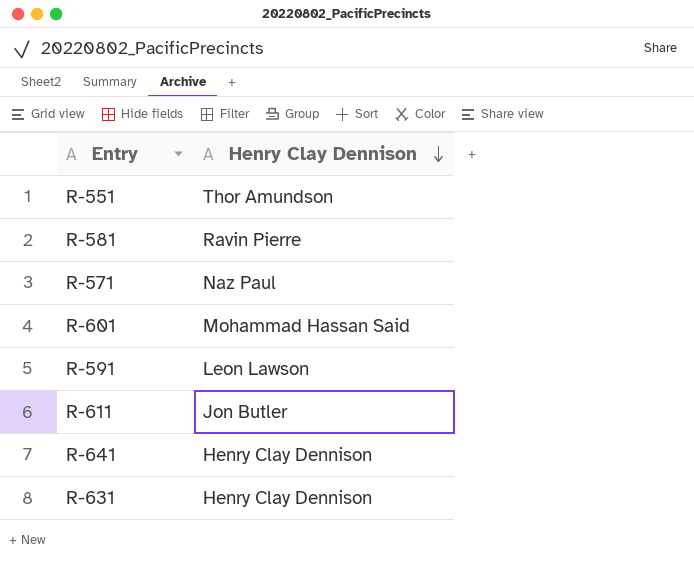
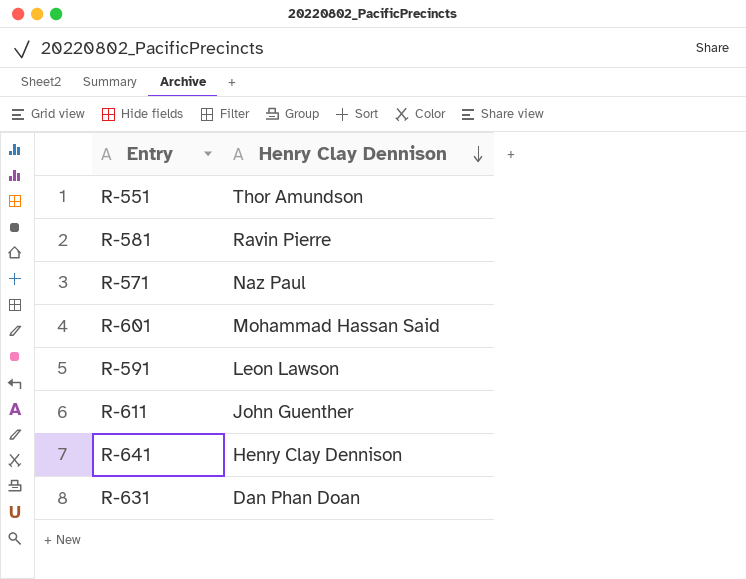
R-611 | Henry Clay Dennison: Jon Butler -> John Guenther
R-631 | Henry Clay Dennison: Henry Clay Dennison -> Dan Phan Doan

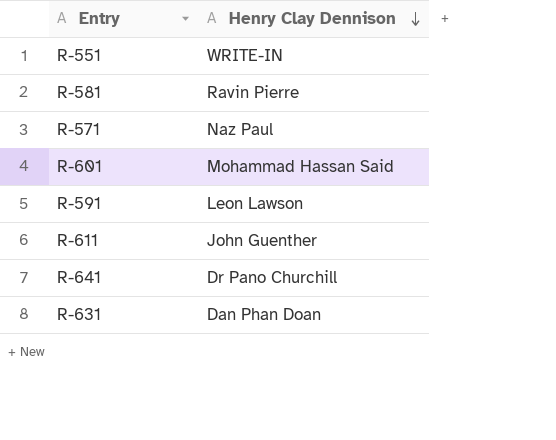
R-551 | Henry Clay Dennison: Thor Amundson -> WRITE-IN
R-641 | Henry Clay Dennison: Henry Clay Dennison -> Dr Pano Churchill

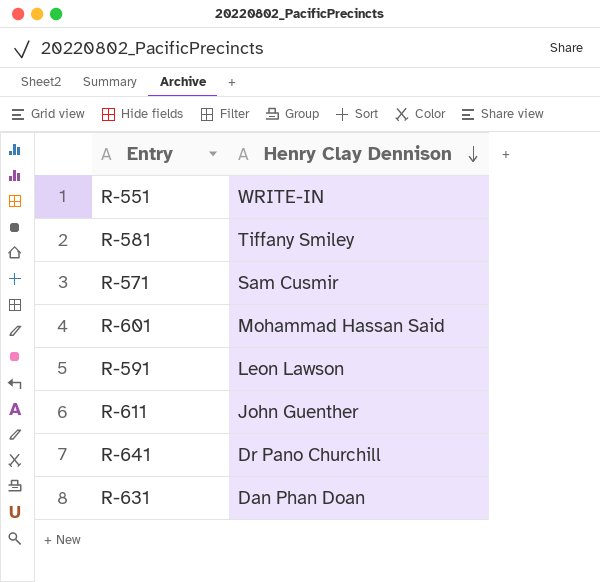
R-581 | Henry Clay Dennison: Ravin Pierre -> Tiffany Smiley
R-571 | Henry Clay Dennison: Naz Paul -> Sam Cusmir

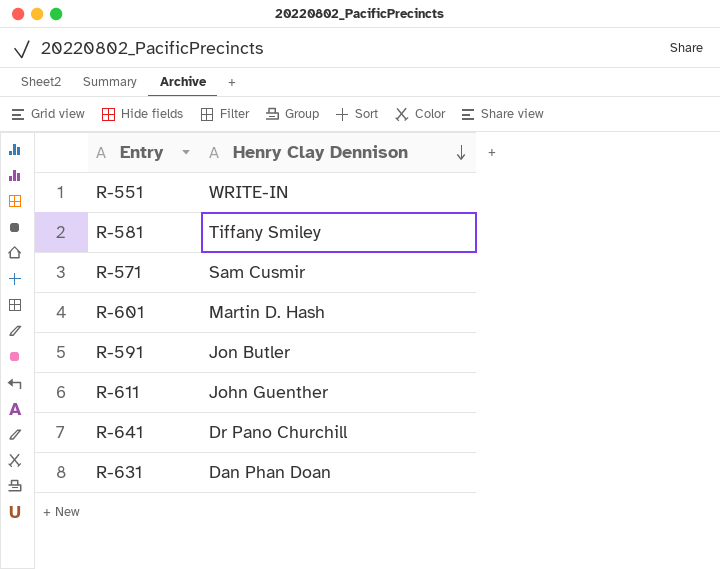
R-601 | Henry Clay Dennison: Mohammad Hassan Said -> Martin D. Hash
R-591 | Henry Clay Dennison: Leon Lawson -> Jon Butler

